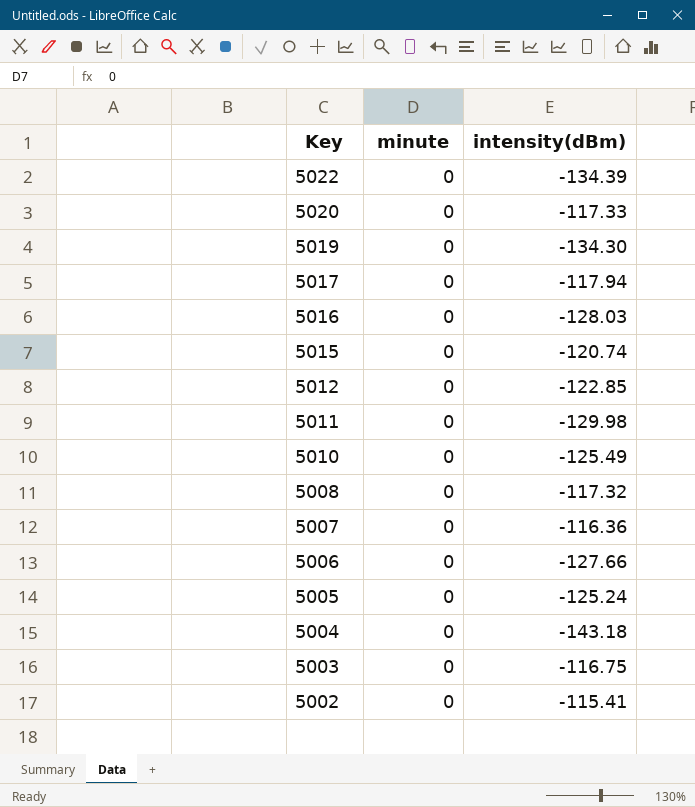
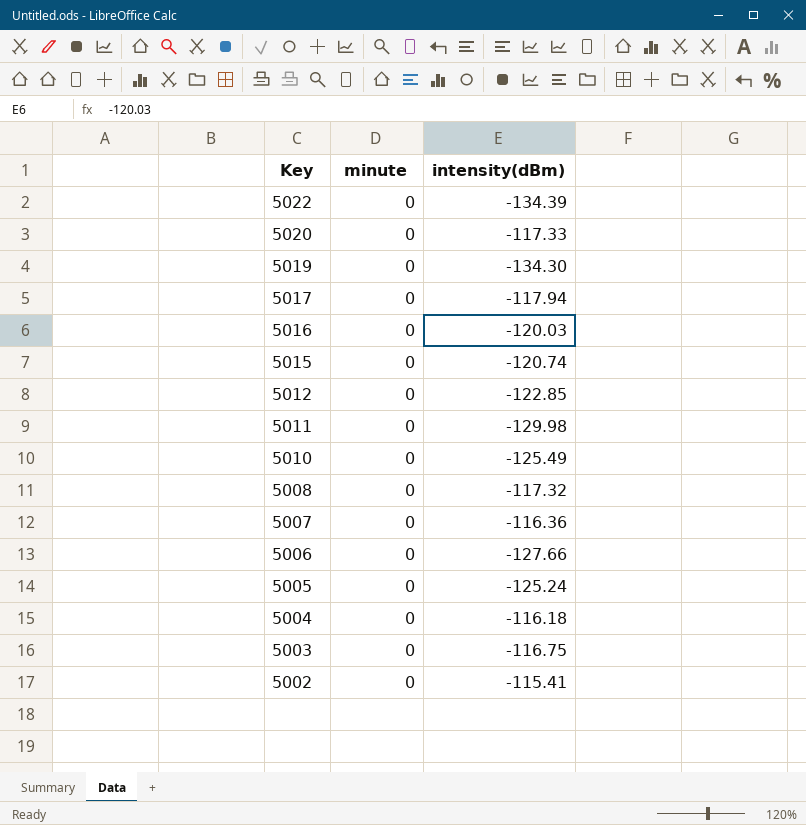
5016 | intensity(dBm): -128.03 -> -120.03
5004 | intensity(dBm): -143.18 -> -116.18

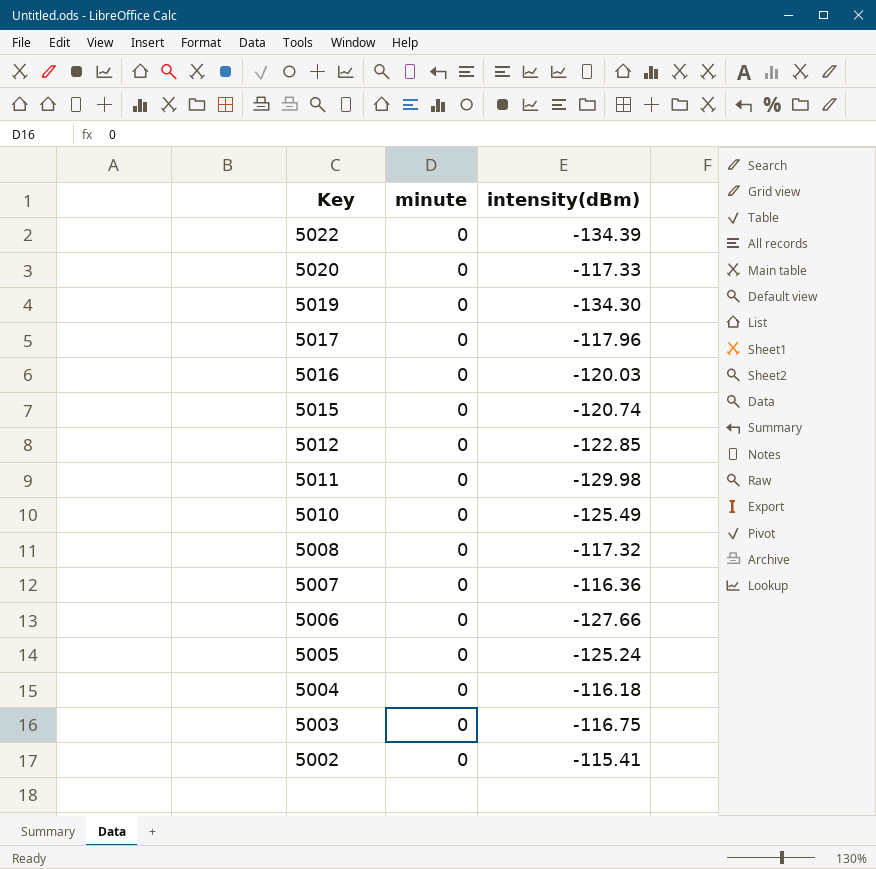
5017 | intensity(dBm): -117.94 -> -117.96

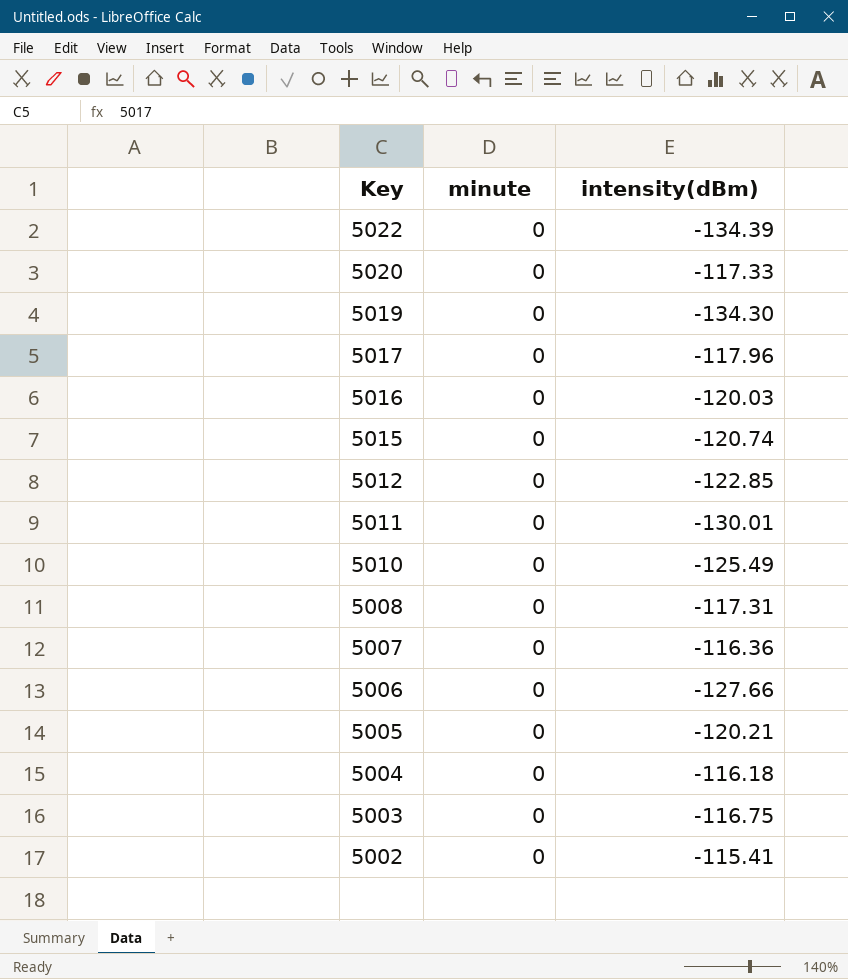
5011 | intensity(dBm): -129.98 -> -130.01
5008 | intensity(dBm): -117.32 -> -117.31
5005 | intensity(dBm): -125.24 -> -120.21

